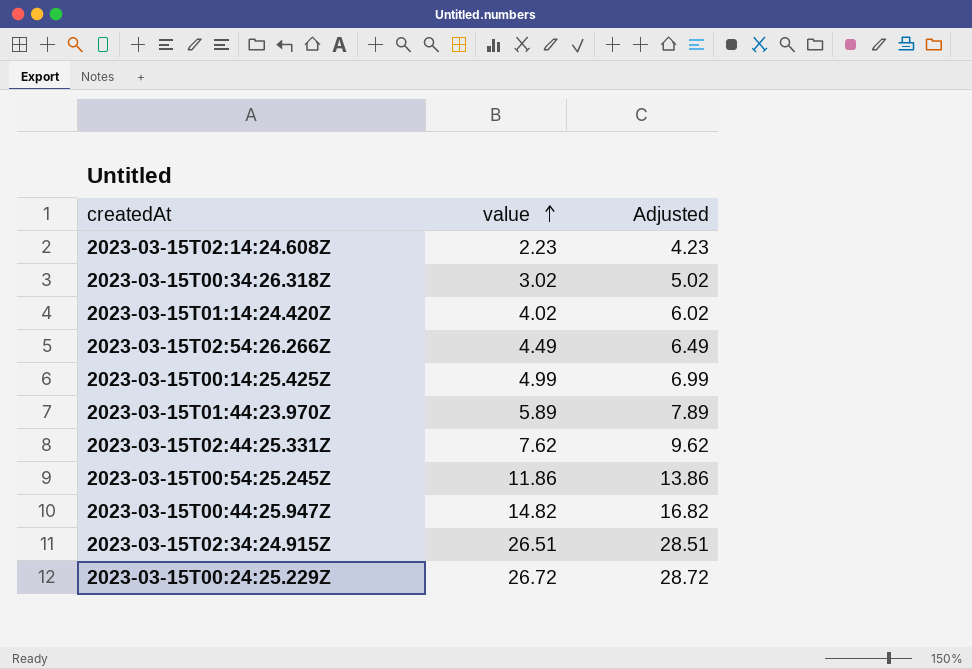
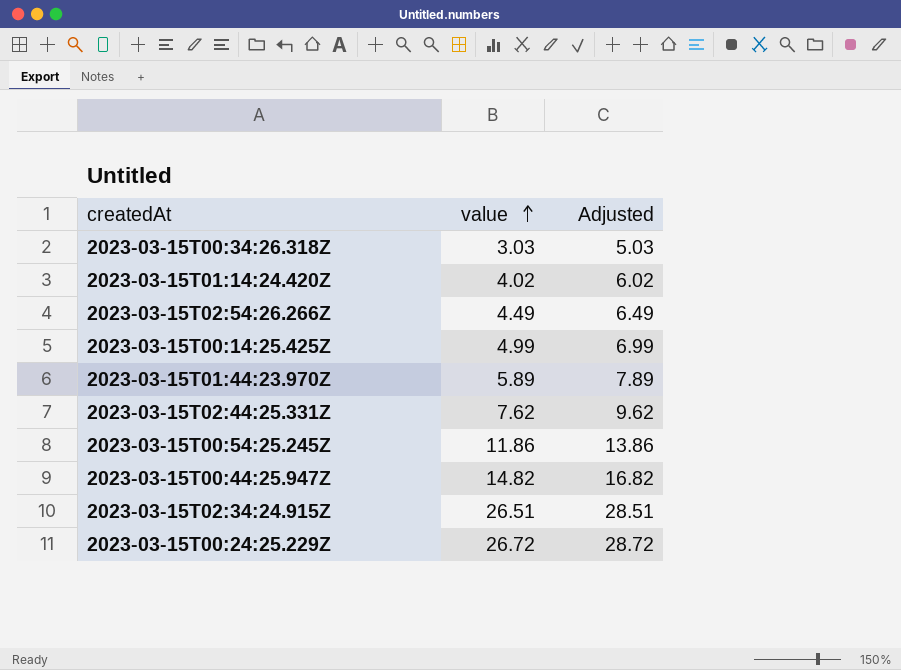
row 2023-03-15T02:14:24.608Z: 2.23 | 4.23 -> none
2023-03-15T00:34:26.318Z | value: 3.02 -> 3.03
2023-03-15T00:34:26.318Z | Adjusted: 5.02 -> 5.03

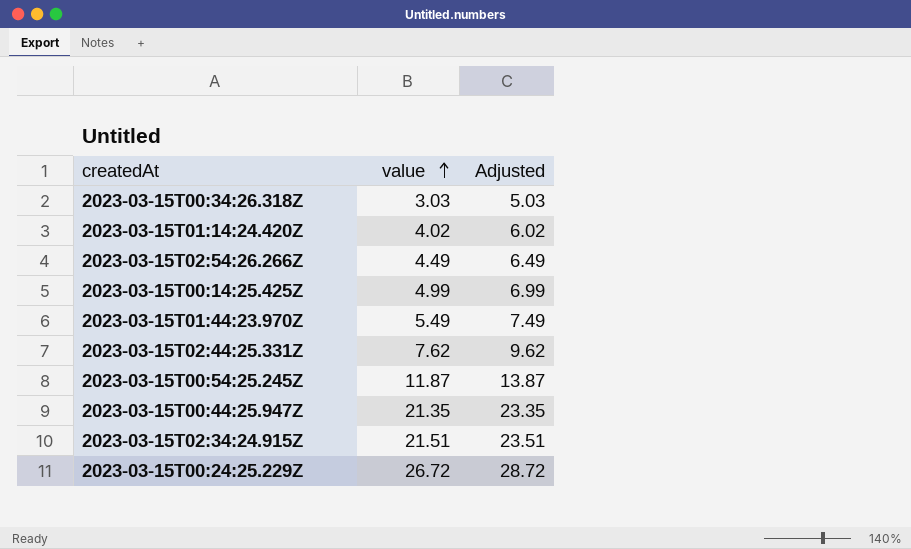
2023-03-15T01:44:23.970Z | value: 5.89 -> 5.49
2023-03-15T01:44:23.970Z | Adjusted: 7.89 -> 7.49
2023-03-15T00:54:25.245Z | value: 11.86 -> 11.87
2023-03-15T00:54:25.245Z | Adjusted: 13.86 -> 13.87
2023-03-15T00:44:25.947Z | value: 14.82 -> 21.35
2023-03-15T00:44:25.947Z | Adjusted: 16.82 -> 23.35
2023-03-15T02:34:24.915Z | value: 26.51 -> 21.51
2023-03-15T02:34:24.915Z | Adjusted: 28.51 -> 23.51

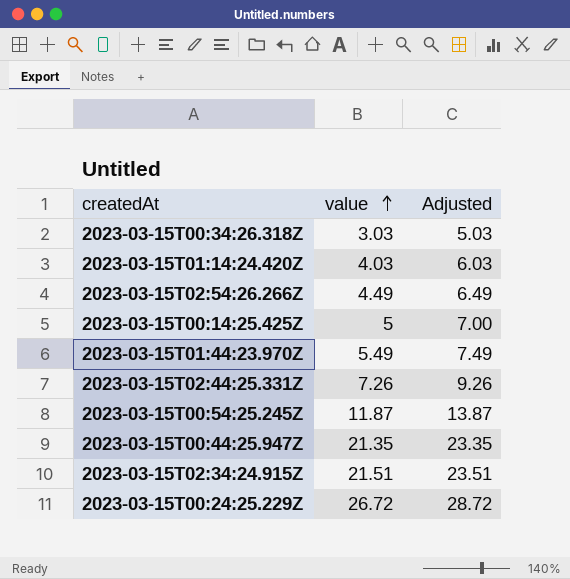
2023-03-15T01:14:24.420Z | value: 4.02 -> 4.03
2023-03-15T01:14:24.420Z | Adjusted: 6.02 -> 6.03
2023-03-15T00:14:25.425Z | value: 4.99 -> 5
2023-03-15T00:14:25.425Z | Adjusted: 6.99 -> 7.00
2023-03-15T02:44:25.331Z | value: 7.62 -> 7.26
2023-03-15T02:44:25.331Z | Adjusted: 9.62 -> 9.26

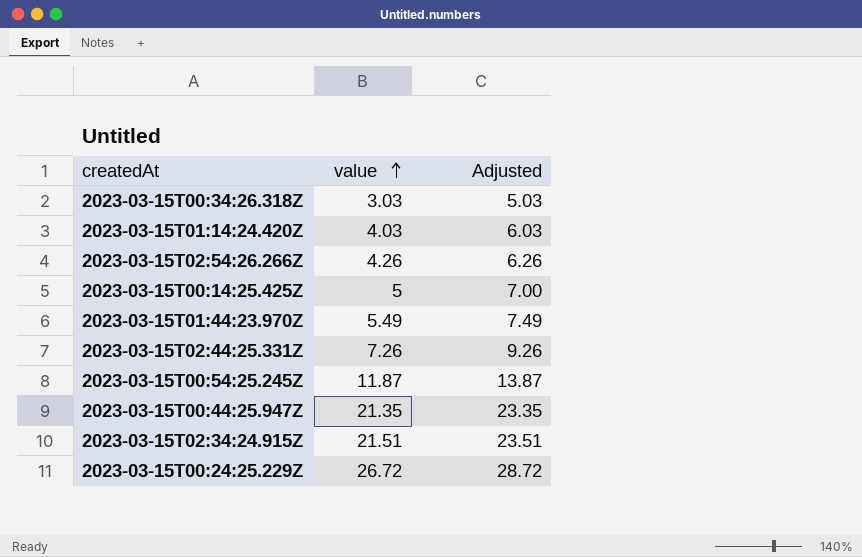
2023-03-15T02:54:26.266Z | value: 4.49 -> 4.26
2023-03-15T02:54:26.266Z | Adjusted: 6.49 -> 6.26

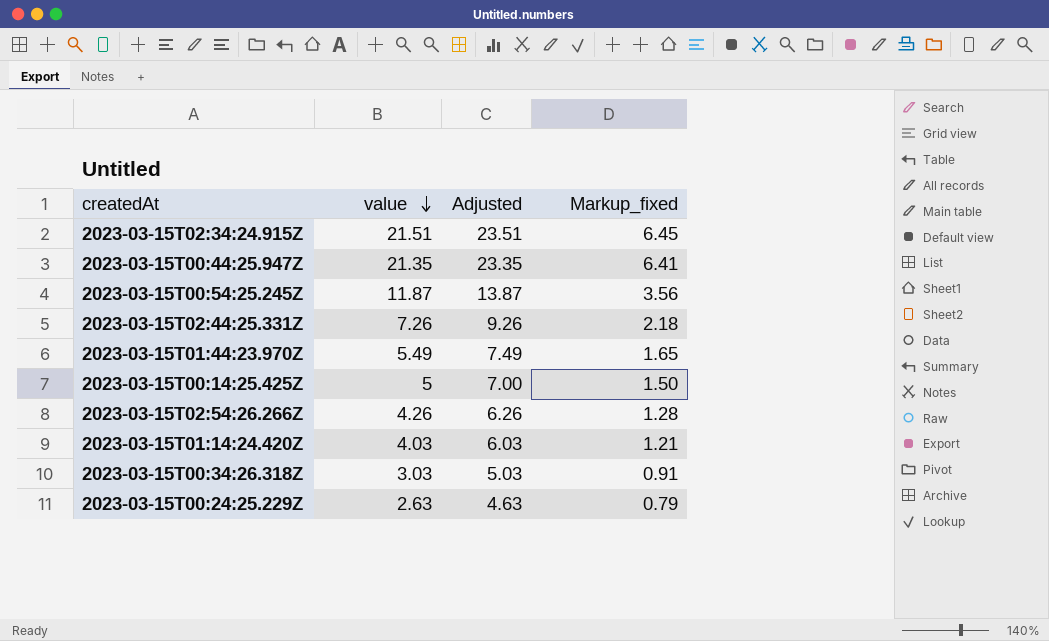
row order: value ascending -> value descending
column Markup_fixed | formula: none -> [value] * 0.3
2023-03-15T00:24:25.229Z | value: 26.72 -> 2.63
2023-03-15T00:24:25.229Z | Adjusted: 28.72 -> 4.63

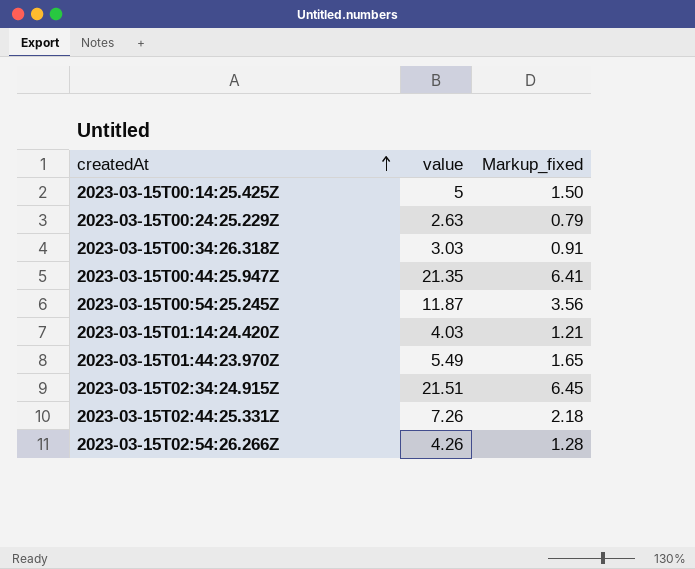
row order: value descending -> createdAt ascending
column Adjusted | formula: [value] + 2 -> none

